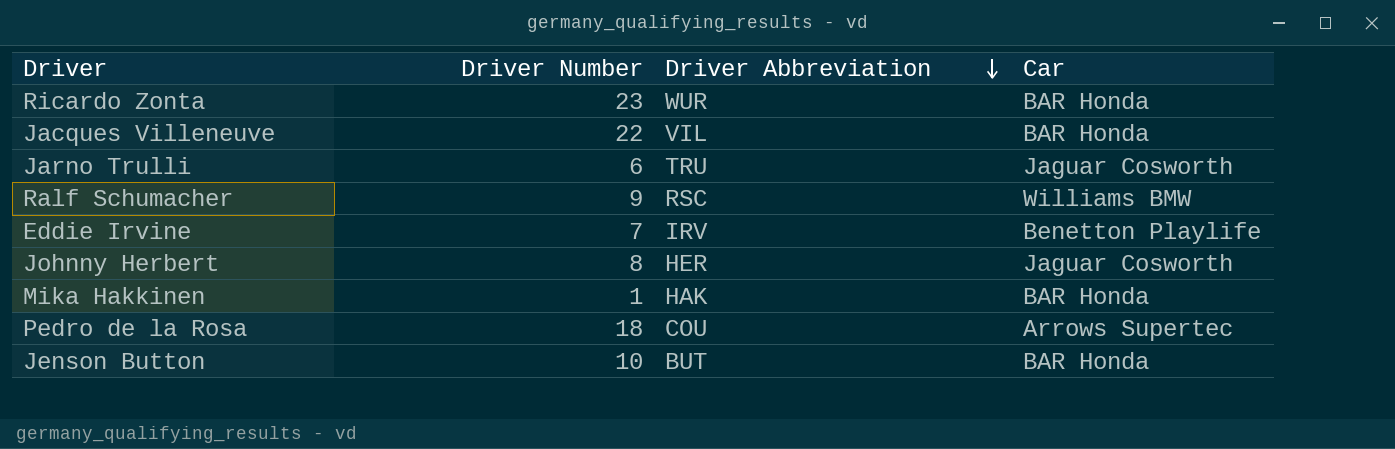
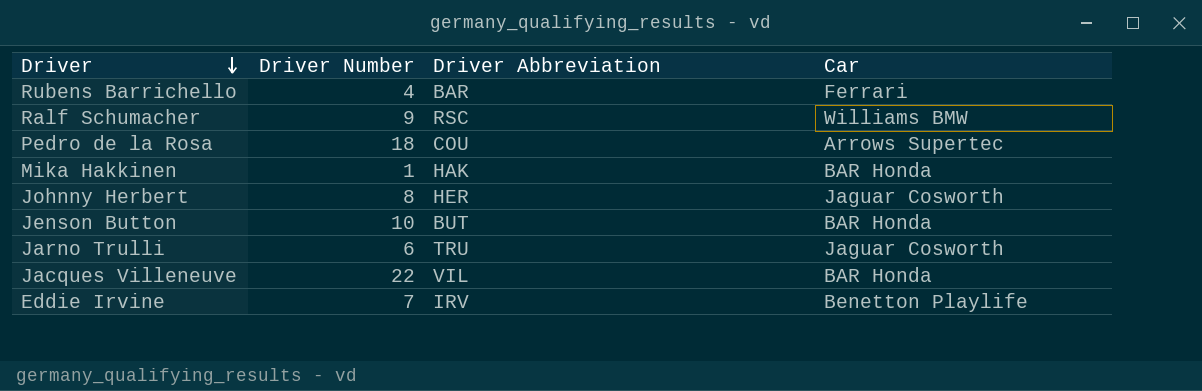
row order: Driver Abbreviation descending -> Driver descending
row Ricardo Zonta: 23 | WUR | BAR Honda -> none
row Rubens Barrichello: none -> 4 | BAR | Ferrari

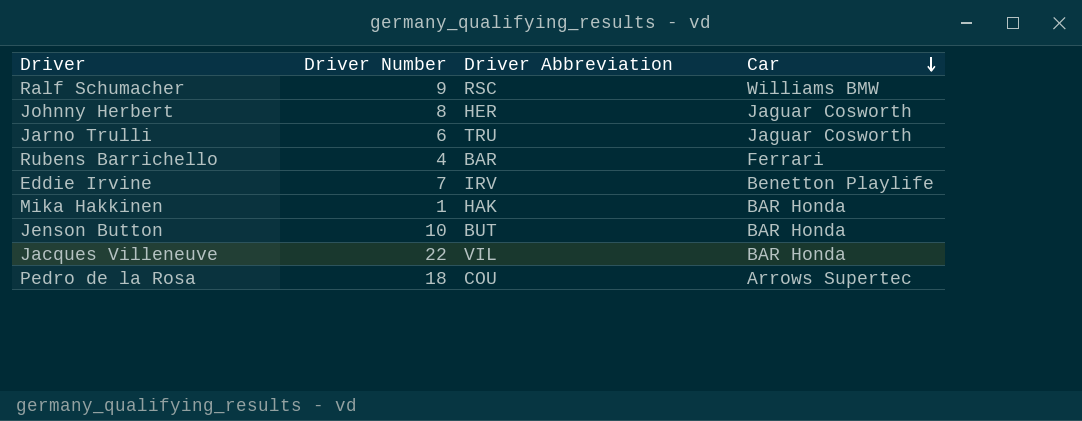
row order: Driver descending -> Car descending

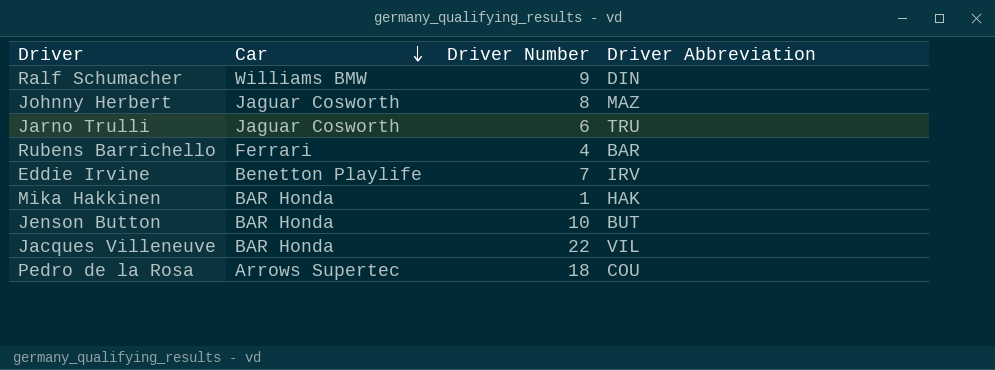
column Car | position: 4 -> 2
Ralf Schumacher | Driver Abbreviation: RSC -> DIN
Johnny Herbert | Driver Abbreviation: HER -> MAZ

